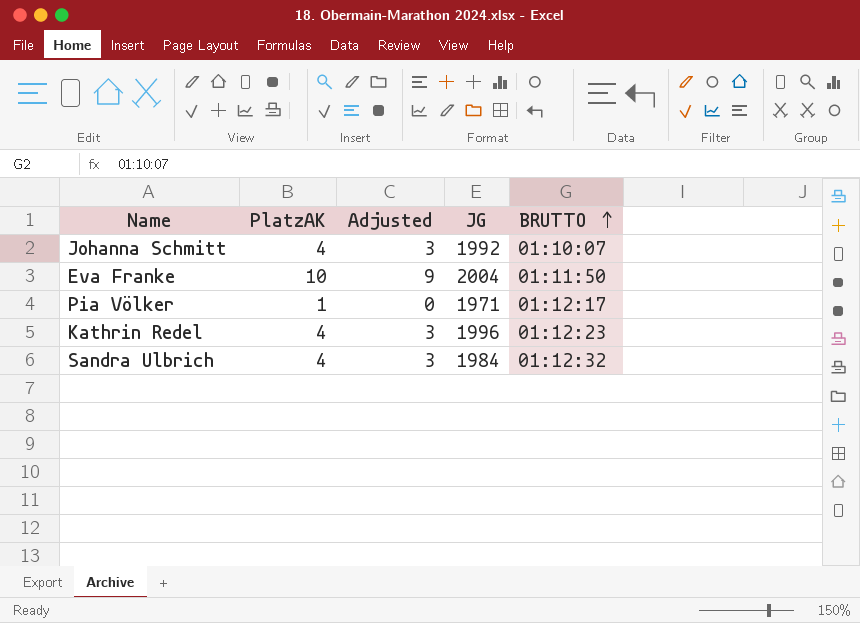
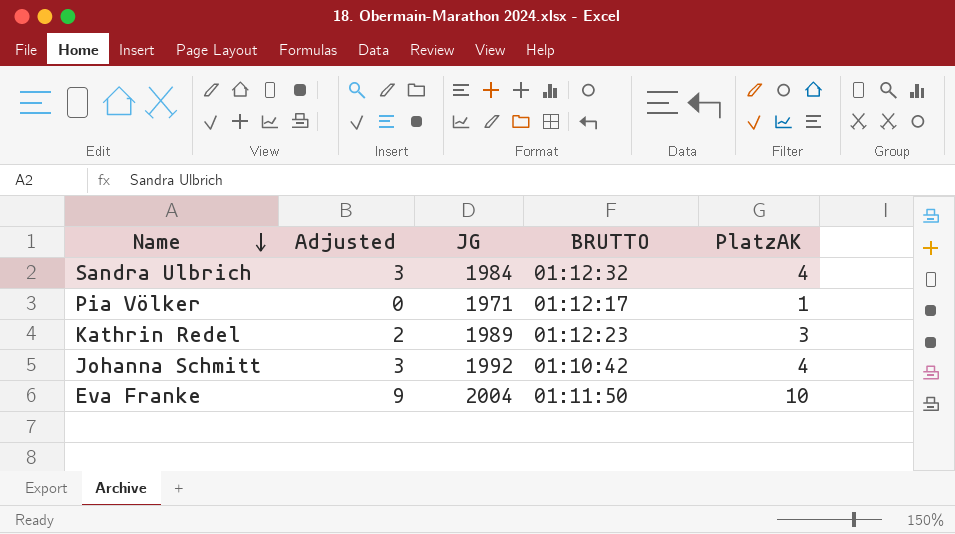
row order: BRUTTO ascending -> Name descending
column PlatzAK | position: 2 -> 5
Kathrin Redel | Adjusted: 3 -> 2
Kathrin Redel | JG: 1996 -> 1989
Kathrin Redel | PlatzAK: 4 -> 3
Johanna Schmitt | BRUTTO: 01:10:07 -> 01:10:42

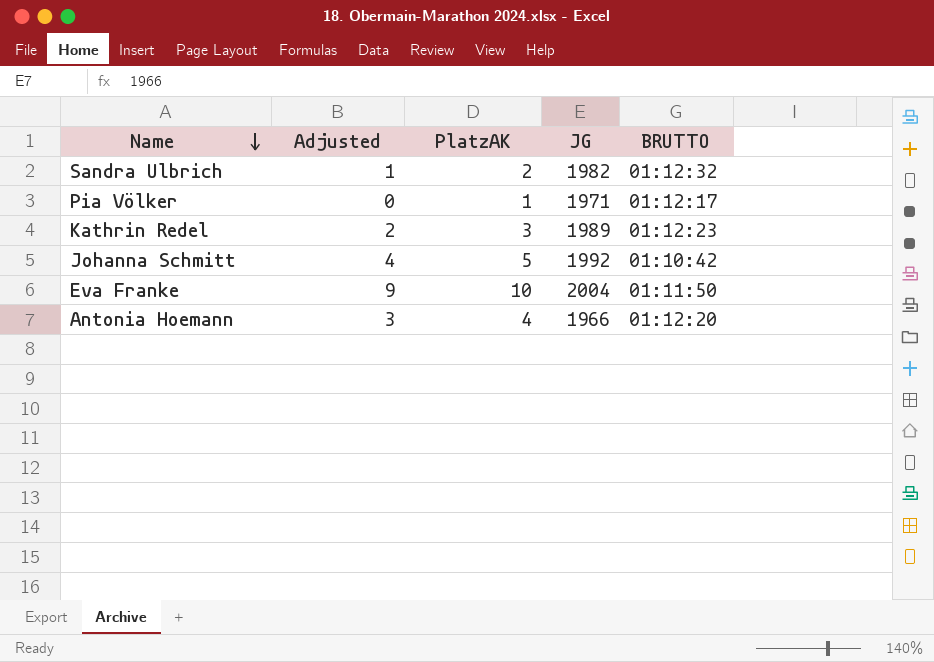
column PlatzAK | position: 5 -> 3
Sandra Ulbrich | Adjusted: 3 -> 1
Sandra Ulbrich | PlatzAK: 4 -> 2
Sandra Ulbrich | JG: 1984 -> 1982
Johanna Schmitt | Adjusted: 3 -> 4
Johanna Schmitt | PlatzAK: 4 -> 5
row Antonia Hoemann: none -> 3 | 4 | 1966 | 01:12:20

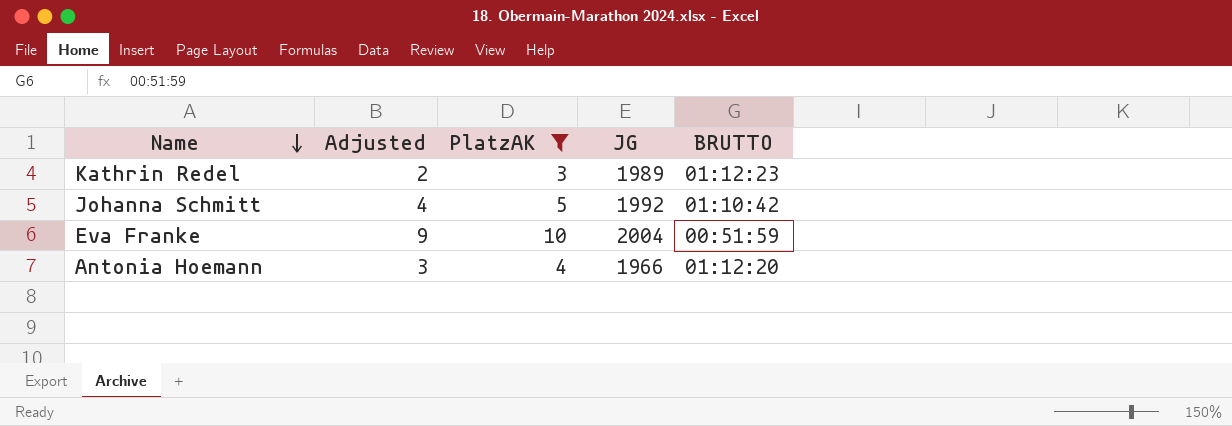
filter: none -> PlatzAK >= 3
Eva Franke | BRUTTO: 01:11:50 -> 00:51:59

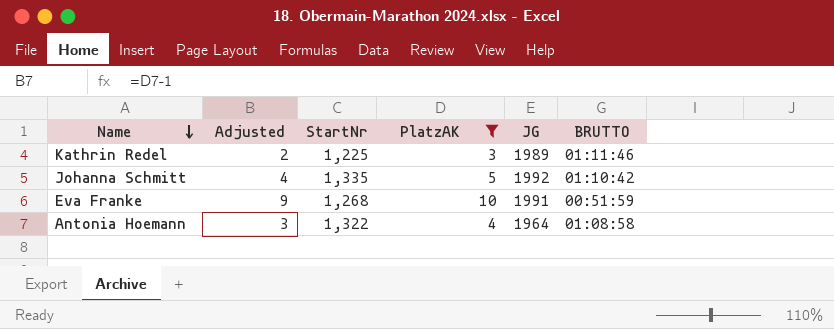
column StartNr | position: none -> 3
Kathrin Redel | BRUTTO: 01:12:23 -> 01:11:46
Eva Franke | JG: 2004 -> 1991
Antonia Hoemann | JG: 1966 -> 1964
Antonia Hoemann | BRUTTO: 01:12:20 -> 01:08:58

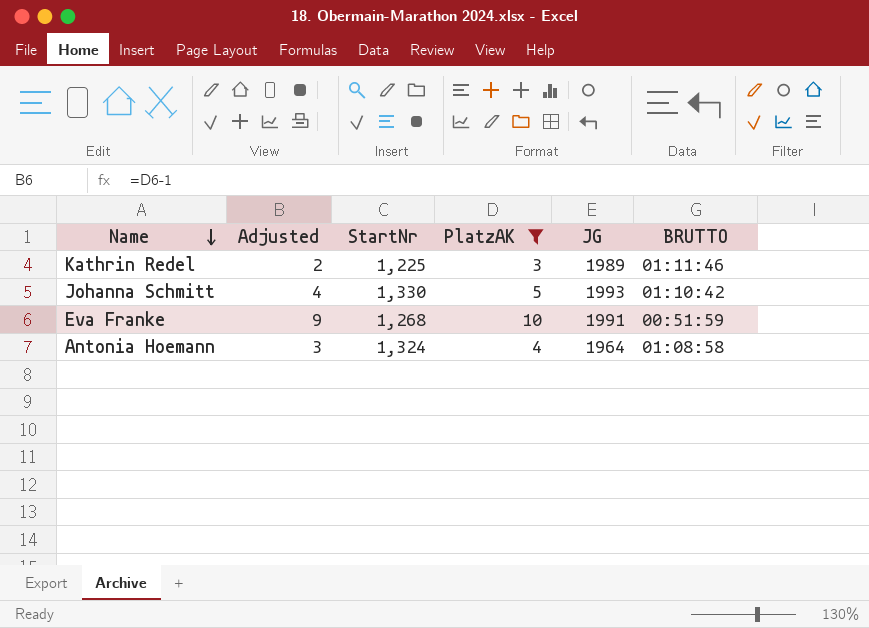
Johanna Schmitt | StartNr: 1,335 -> 1,330
Johanna Schmitt | JG: 1992 -> 1993
Antonia Hoemann | StartNr: 1,322 -> 1,324

